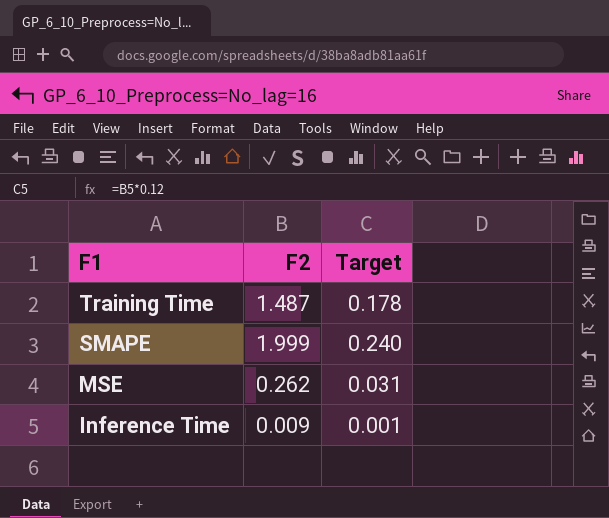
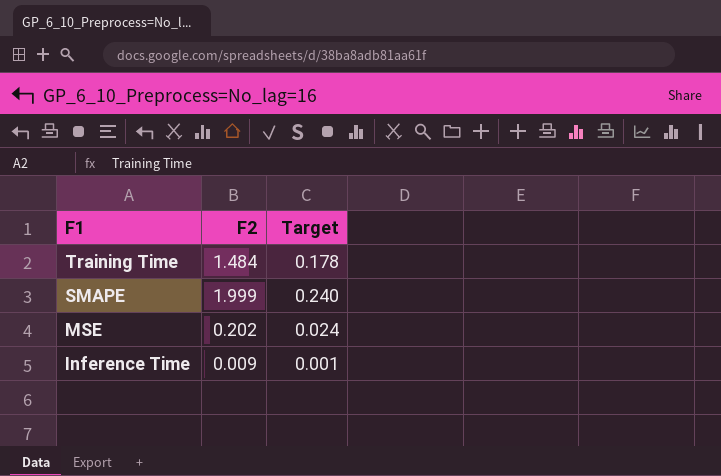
Training Time | F2: 1.487 -> 1.484
MSE | F2: 0.262 -> 0.202
MSE | Target: 0.031 -> 0.024

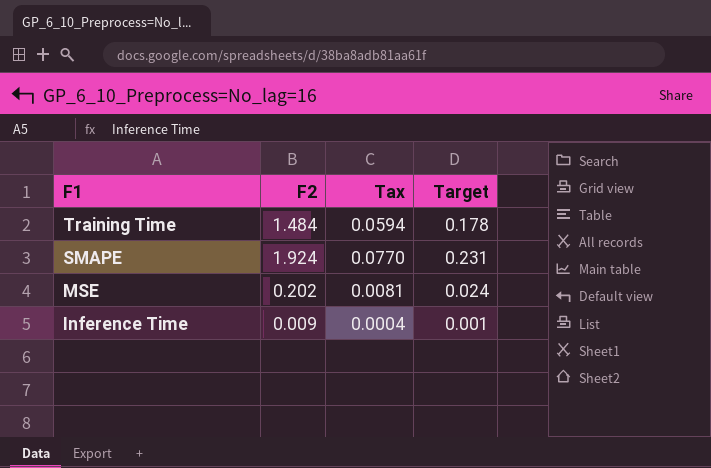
column Tax | formula: none -> [F2] * 0.04
SMAPE | F2: 1.999 -> 1.924
SMAPE | Target: 0.240 -> 0.231

